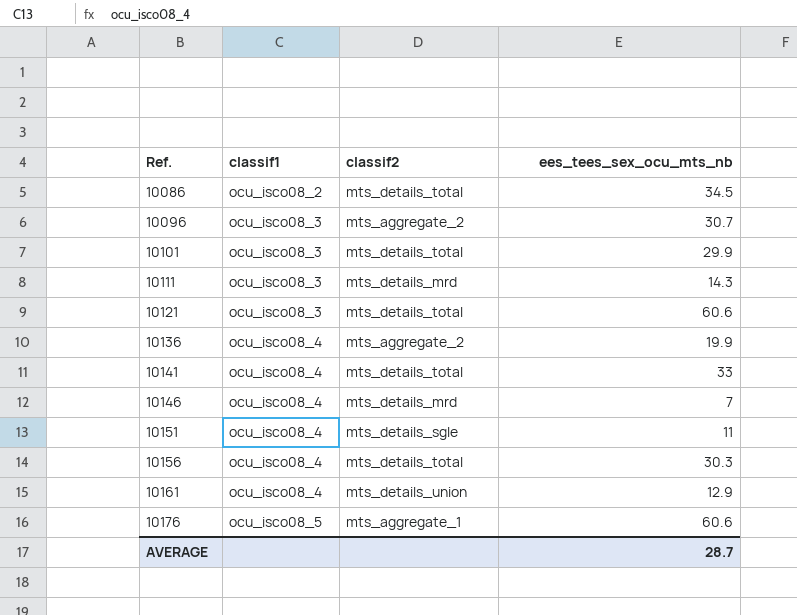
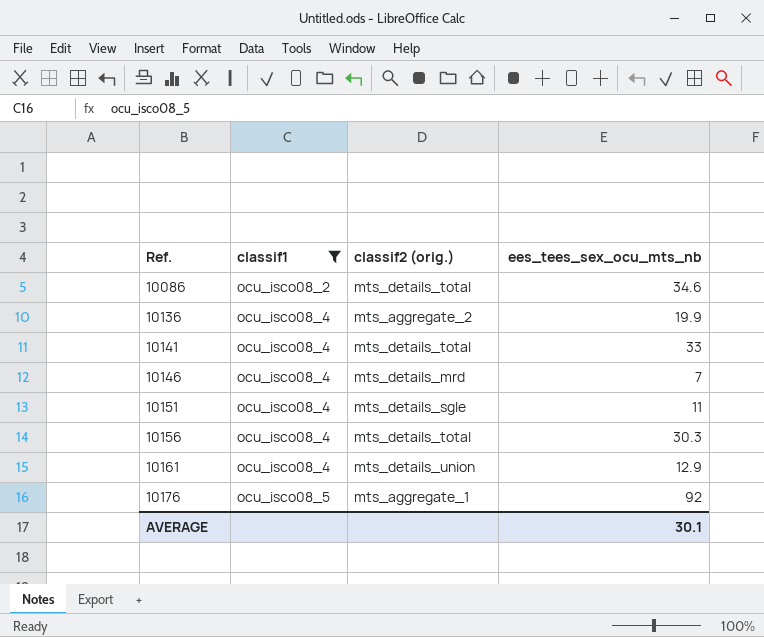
filter: none -> classif1 != ocu_isco08_3
column name: classif2 -> classif2 (orig.)
10086 | ees_tees_sex_ocu_mts_nb: 34.5 -> 34.6
10176 | ees_tees_sex_ocu_mts_nb: 60.6 -> 92
AVERAGE | ees_tees_sex_ocu_mts_nb: 28.7 -> 30.1

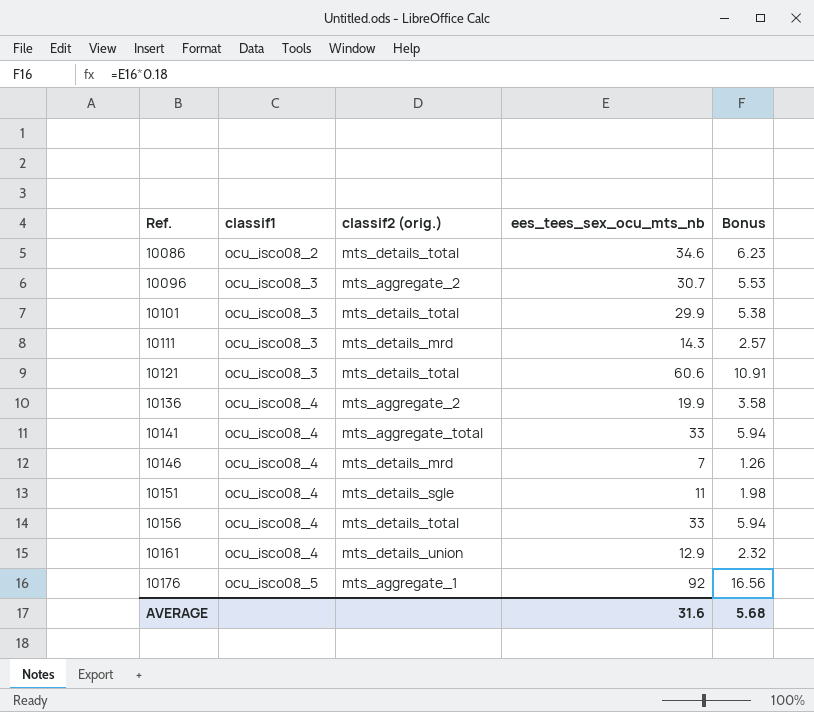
filter: classif1 != ocu_isco08_3 -> none
column Bonus | formula: none -> [ees_tees_sex_ocu_mts_nb] * 0.18
10141 | classif2 (orig.): mts_details_total -> mts_aggregate_total
10156 | ees_tees_sex_ocu_mts_nb: 30.3 -> 33
AVERAGE | ees_tees_sex_ocu_mts_nb: 30.1 -> 31.6

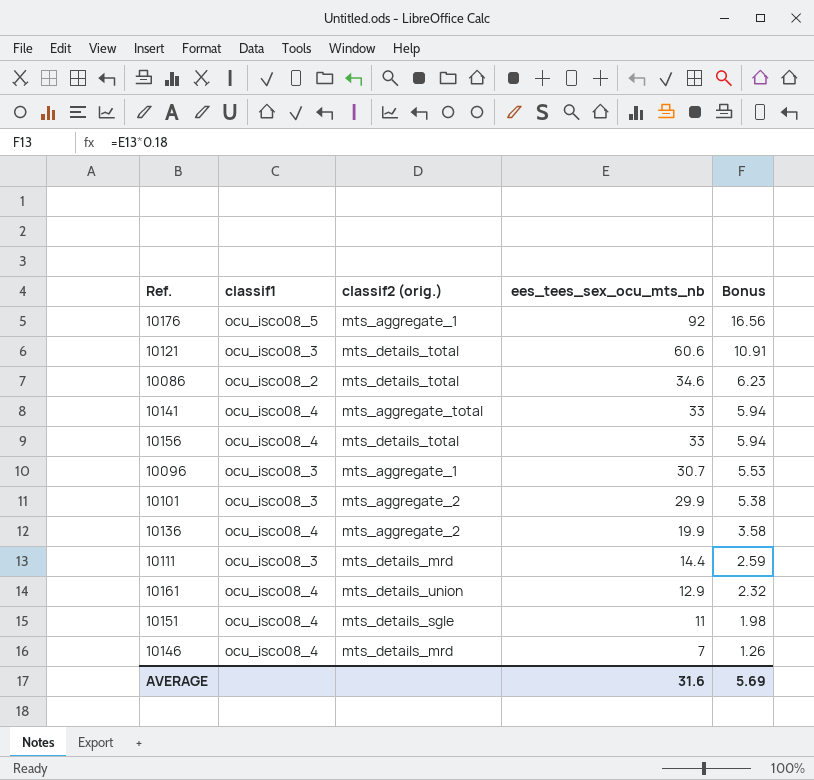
row order: Ref. ascending -> ees_tees_sex_ocu_mts_nb descending
10096 | classif2 (orig.): mts_aggregate_2 -> mts_aggregate_1
10101 | classif2 (orig.): mts_details_total -> mts_aggregate_2
10111 | ees_tees_sex_ocu_mts_nb: 14.3 -> 14.4
10111 | Bonus: 2.57 -> 2.59
AVERAGE | Bonus: 5.68 -> 5.69

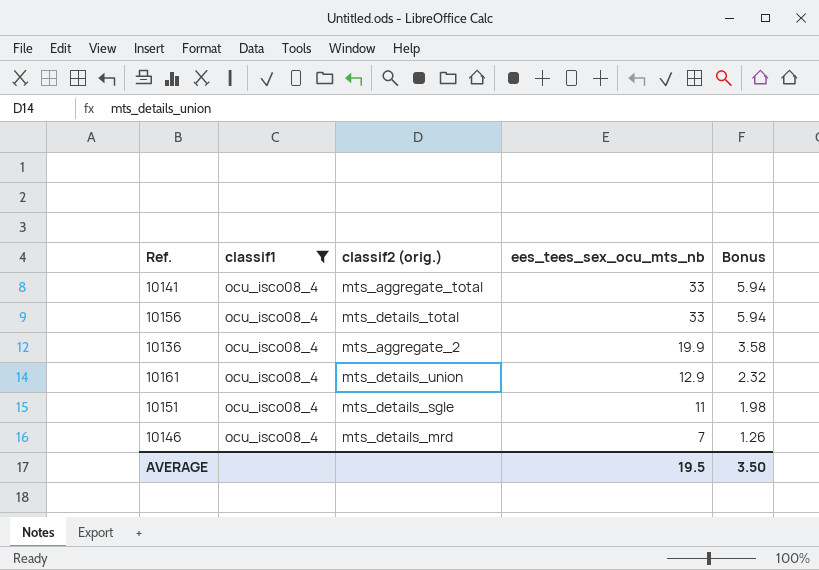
filter: none -> classif1 = ocu_isco08_4
AVERAGE | ees_tees_sex_ocu_mts_nb: 31.6 -> 19.5
AVERAGE | Bonus: 5.69 -> 3.50

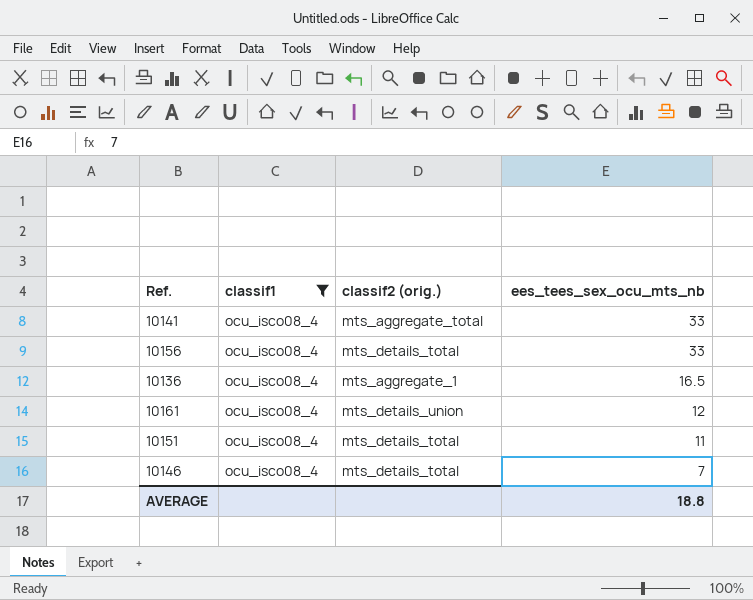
column Bonus | formula: [ees_tees_sex_ocu_mts_nb] * 0.18 -> none
10136 | classif2 (orig.): mts_aggregate_2 -> mts_aggregate_1
10136 | ees_tees_sex_ocu_mts_nb: 19.9 -> 16.5
10161 | ees_tees_sex_ocu_mts_nb: 12.9 -> 12
10151 | classif2 (orig.): mts_details_sgle -> mts_details_total
10146 | classif2 (orig.): mts_details_mrd -> mts_details_total
AVERAGE | ees_tees_sex_ocu_mts_nb: 19.5 -> 18.8

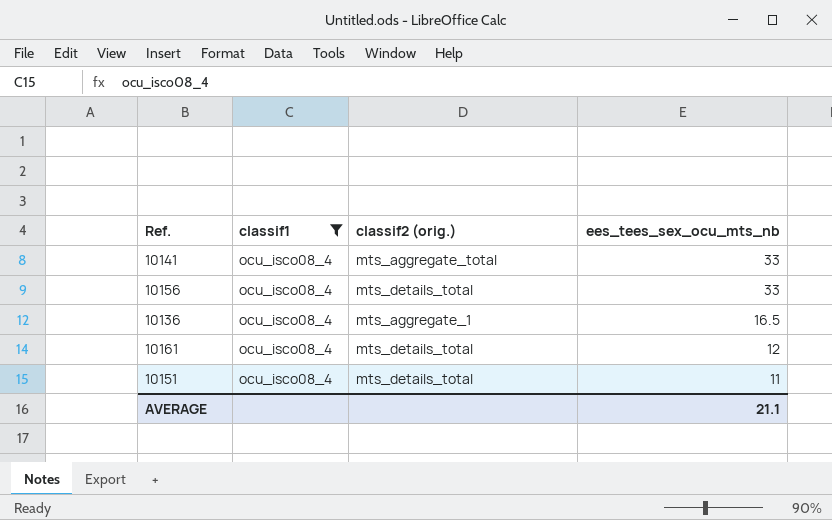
row 10146: ocu_isco08_4 | mts_details_total | 7 -> none
10161 | classif2 (orig.): mts_details_union -> mts_details_total
AVERAGE | ees_tees_sex_ocu_mts_nb: 18.8 -> 21.1

